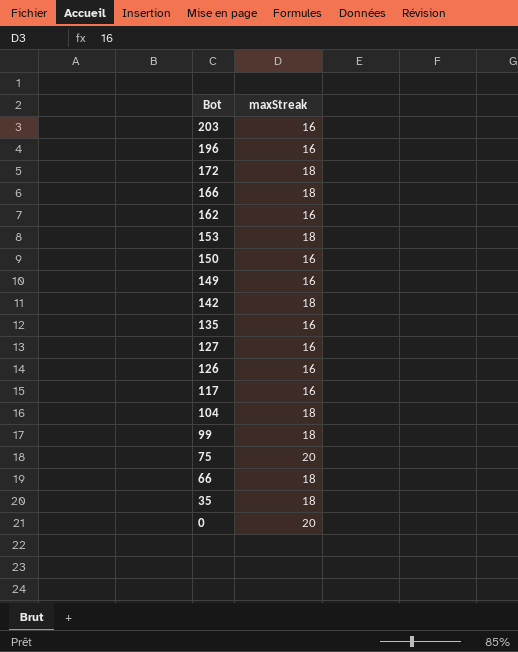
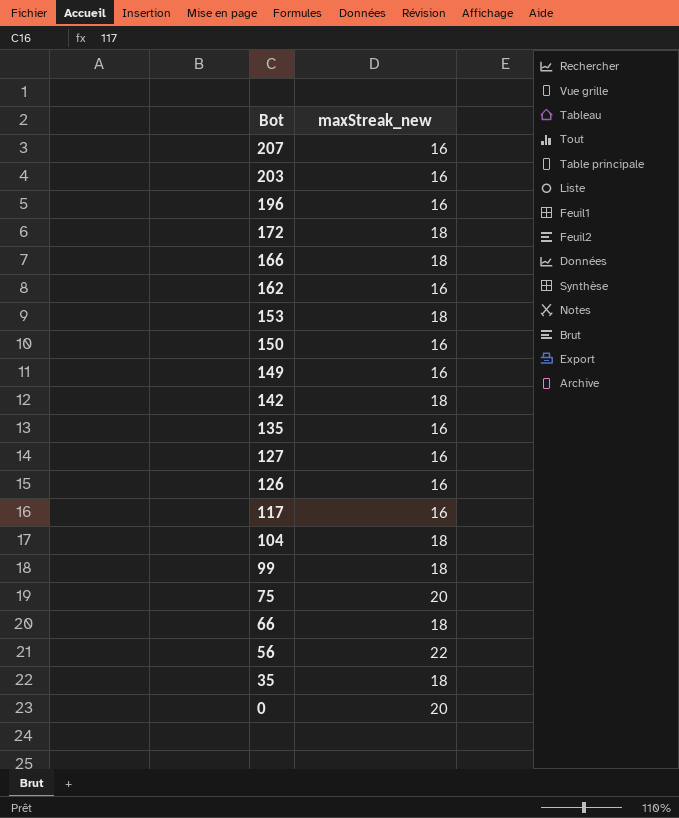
column name: maxStreak -> maxStreak_new
row 207: none -> 16
row 56: none -> 22

